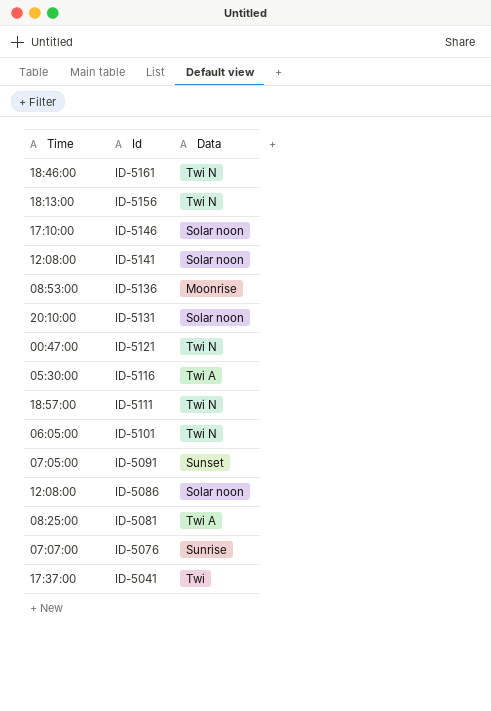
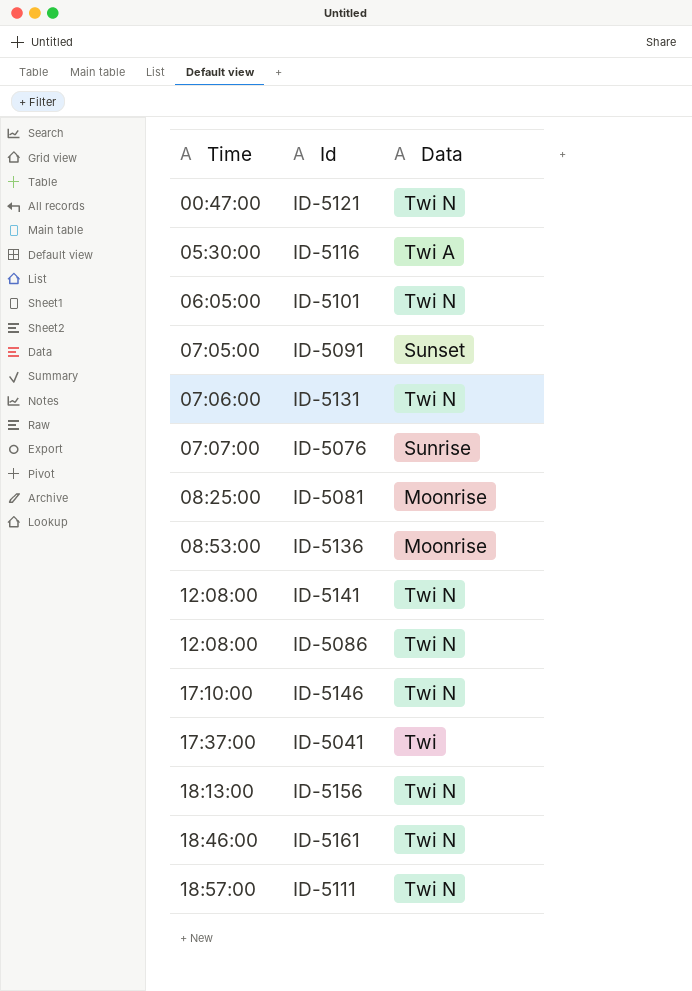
row order: Id descending -> Time ascending
ID-5131 | Time: 20:10:00 -> 07:06:00
ID-5131 | Data: Solar noon -> Twi N
ID-5081 | Data: Twi A -> Moonrise
ID-5141 | Data: Solar noon -> Twi N
ID-5086 | Data: Solar noon -> Twi N
ID-5146 | Data: Solar noon -> Twi N

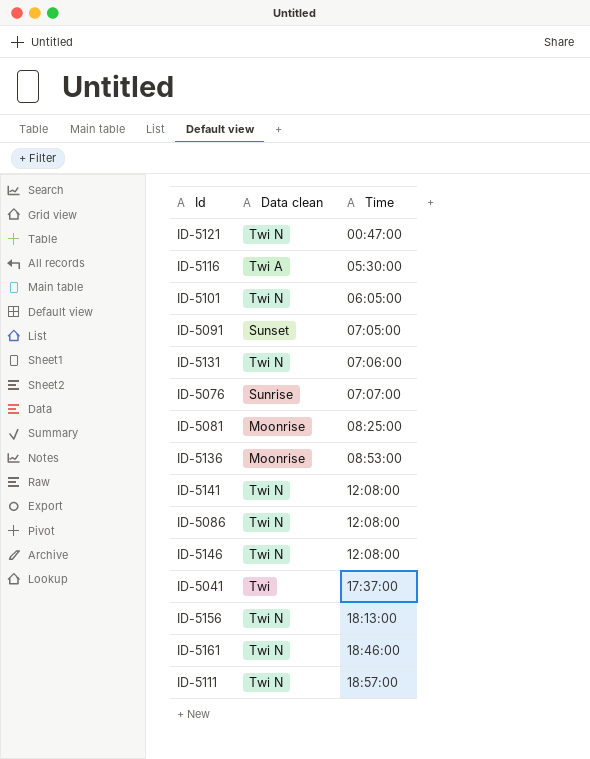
column name: Data -> Data clean
column Time | position: 1 -> 3
ID-5146 | Time: 17:10:00 -> 12:08:00

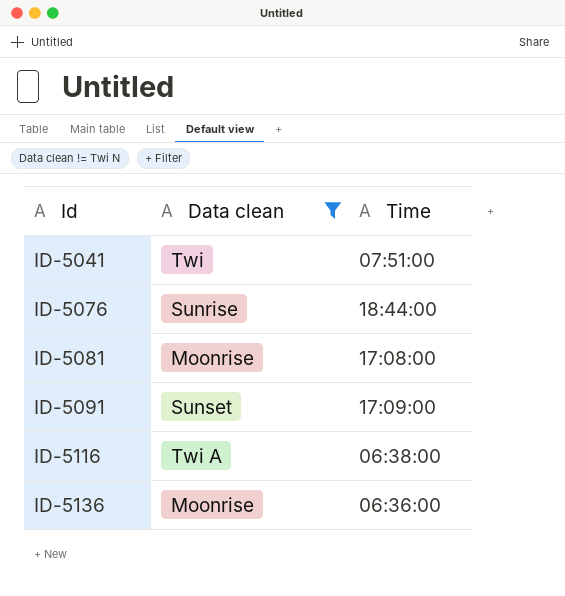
filter: none -> Data clean != Twi N
row order: Time ascending -> Id ascending
ID-5041 | Time: 17:37:00 -> 07:51:00
ID-5076 | Time: 07:07:00 -> 18:44:00
ID-5081 | Time: 08:25:00 -> 17:08:00
ID-5091 | Time: 07:05:00 -> 17:09:00
ID-5116 | Time: 05:30:00 -> 06:38:00
ID-5136 | Time: 08:53:00 -> 06:36:00

